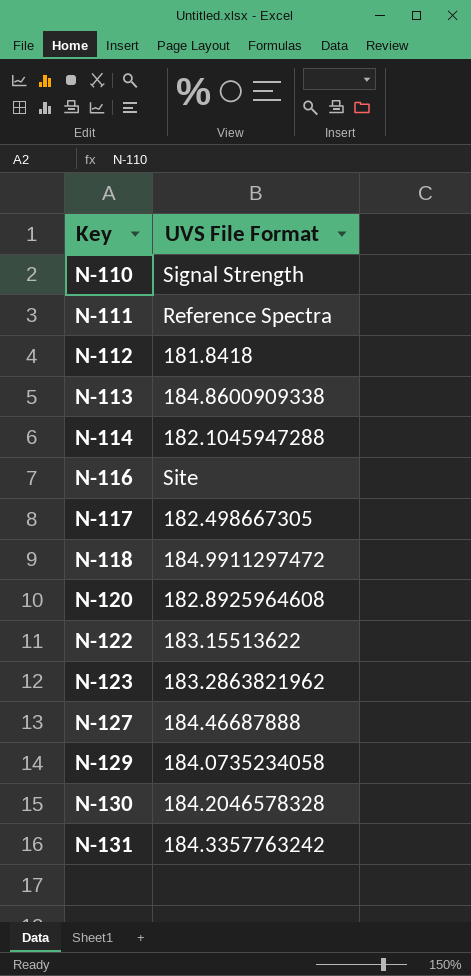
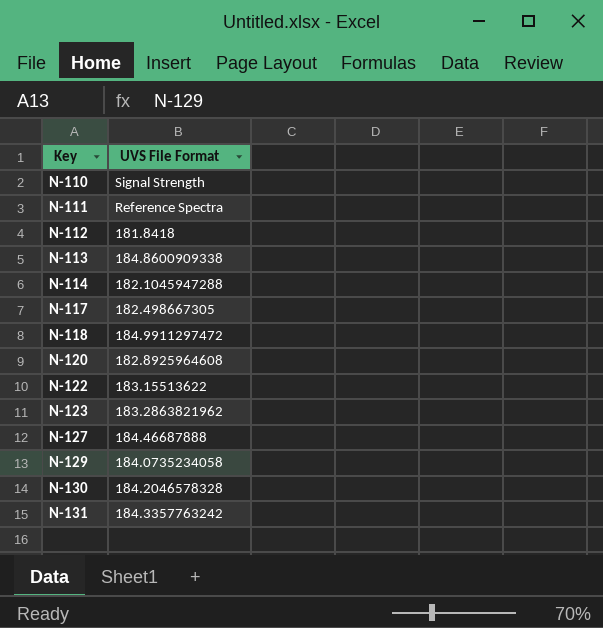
row N-116: Site -> none

